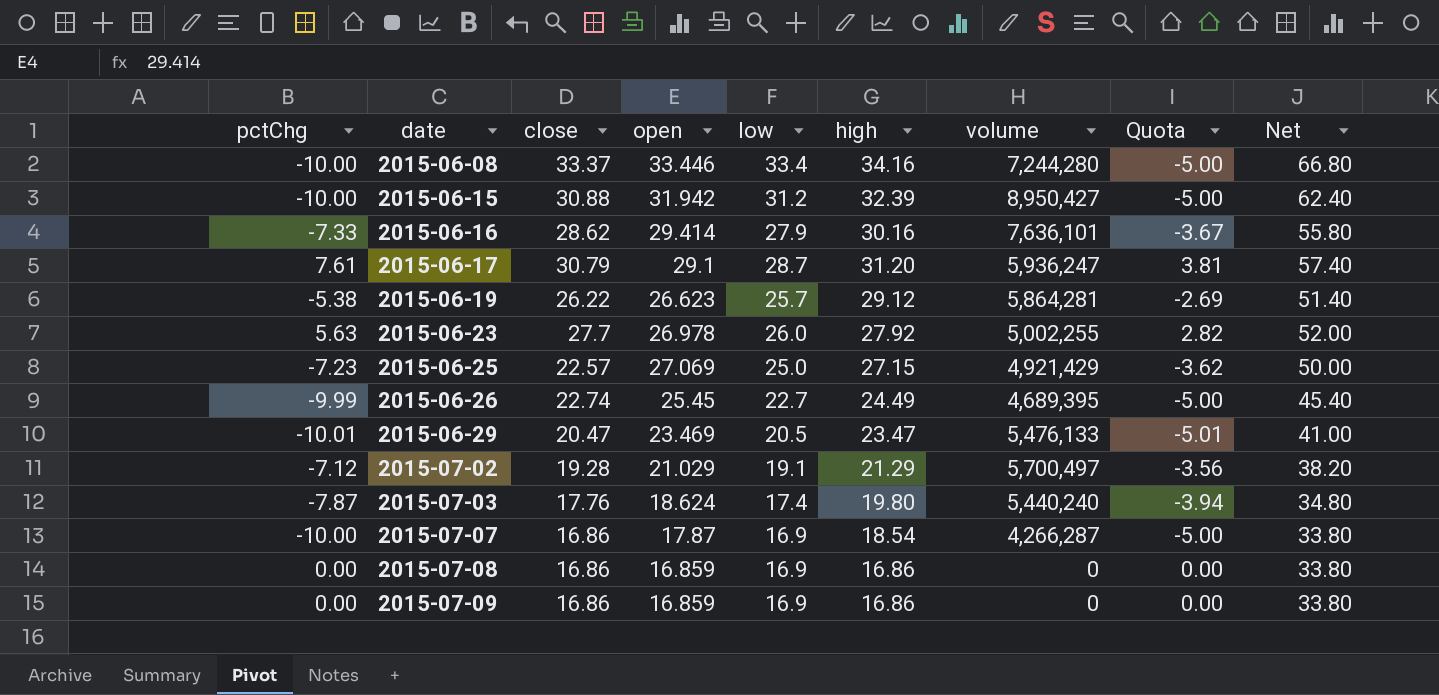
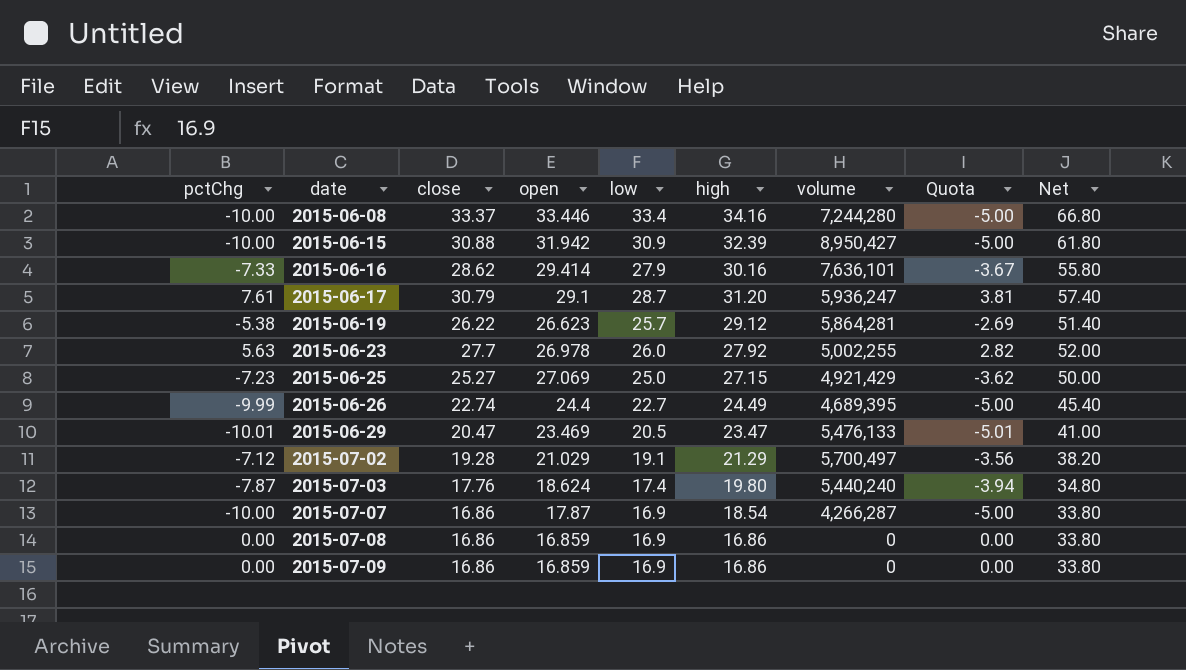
2015-06-15 | low: 31.2 -> 30.9
2015-06-15 | Net: 62.40 -> 61.80
2015-06-25 | close: 22.57 -> 25.27
2015-06-26 | open: 25.45 -> 24.4

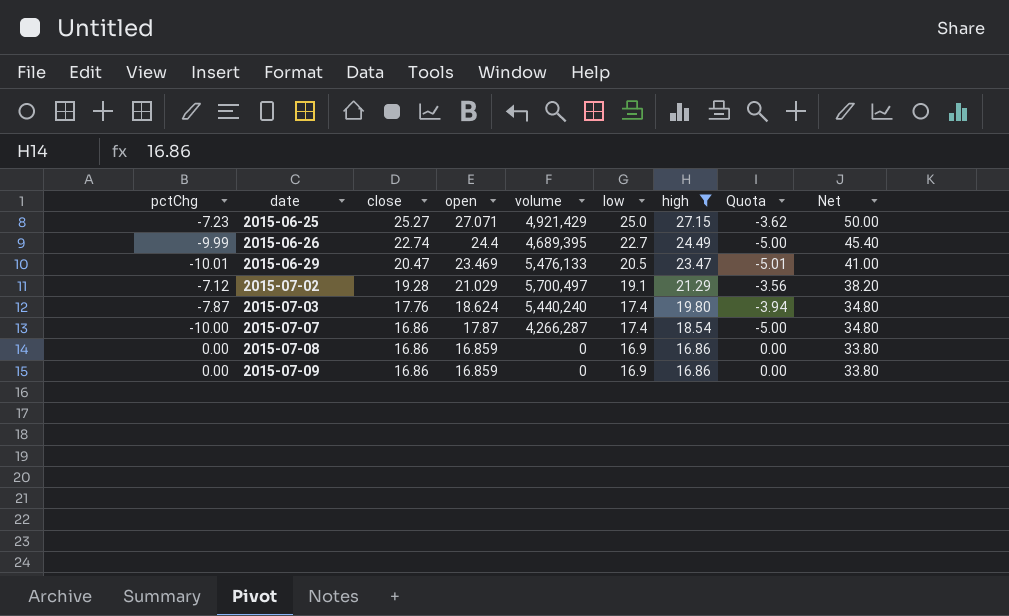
filter: none -> high <= 27.15
column volume | position: 7 -> 5
2015-06-25 | open: 27.069 -> 27.071
2015-07-07 | low: 16.9 -> 17.4
2015-07-07 | Net: 33.80 -> 34.80

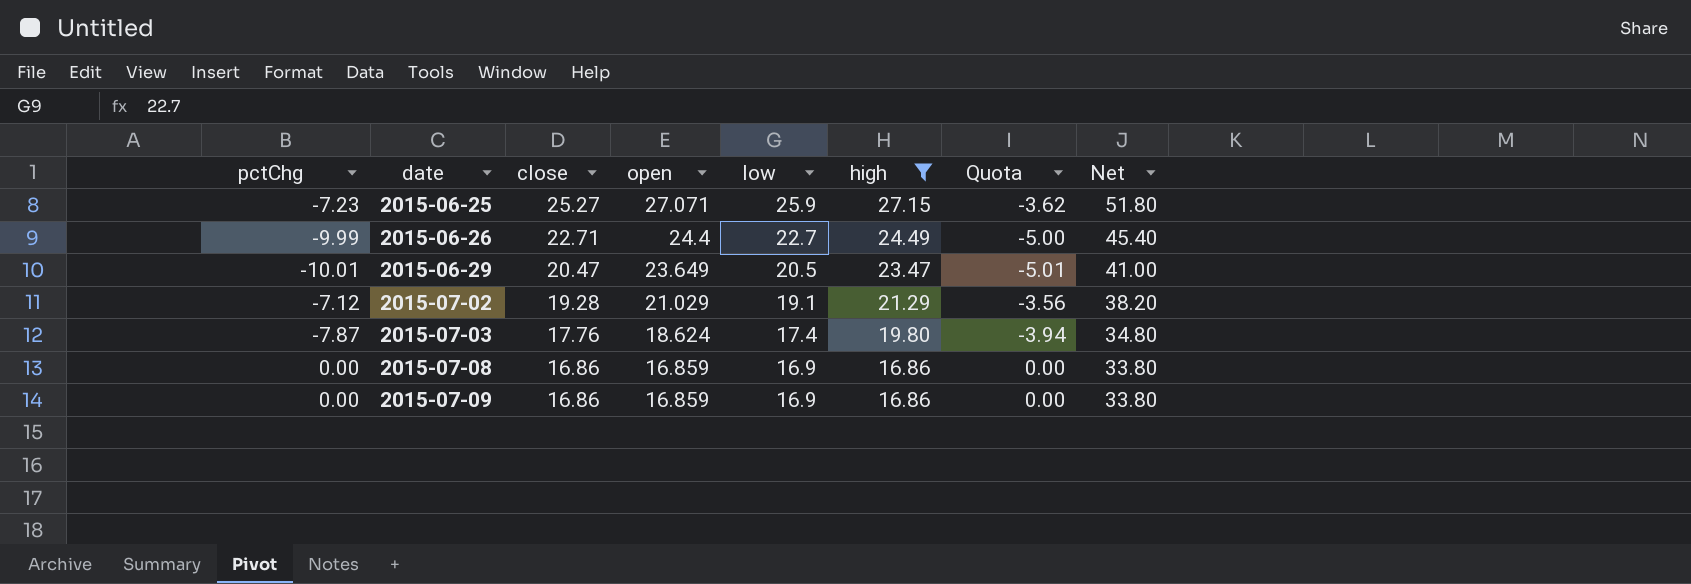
column volume | position: 5 -> none
row 2015-07-07: -10.00 | 16.86 | 17.87 | 4,266,287 | 17.4 | 18.54 | -5.00 | 34.80 -> none
2015-06-25 | low: 25.0 -> 25.9
2015-06-25 | Net: 50.00 -> 51.80
2015-06-26 | close: 22.74 -> 22.71
2015-06-29 | open: 23.469 -> 23.649

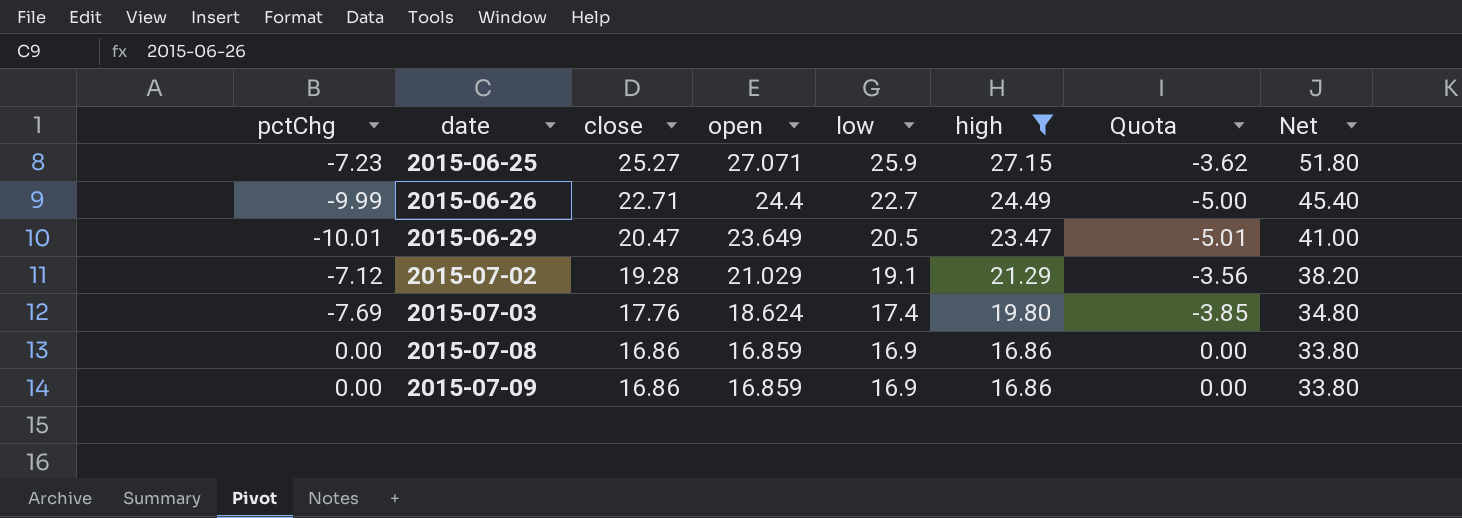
2015-07-03 | pctChg: -7.87 -> -7.69
2015-07-03 | Quota: -3.94 -> -3.85

